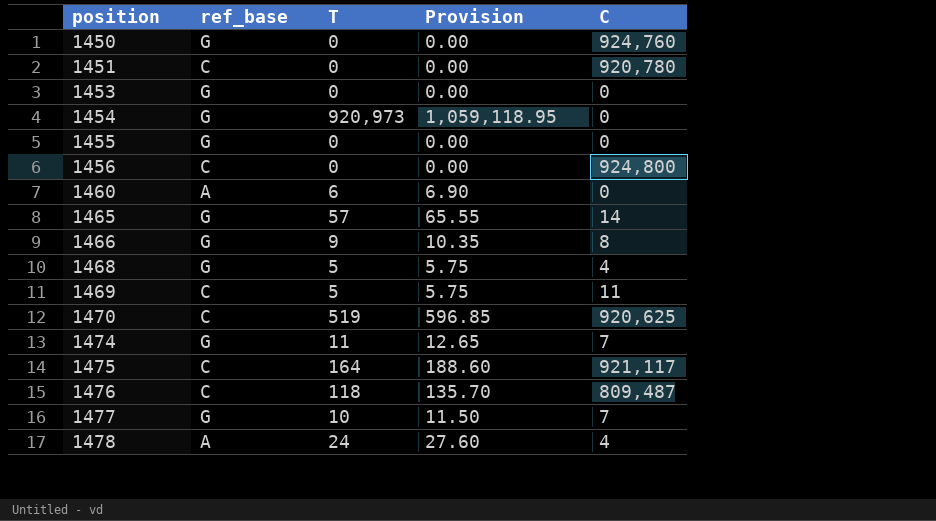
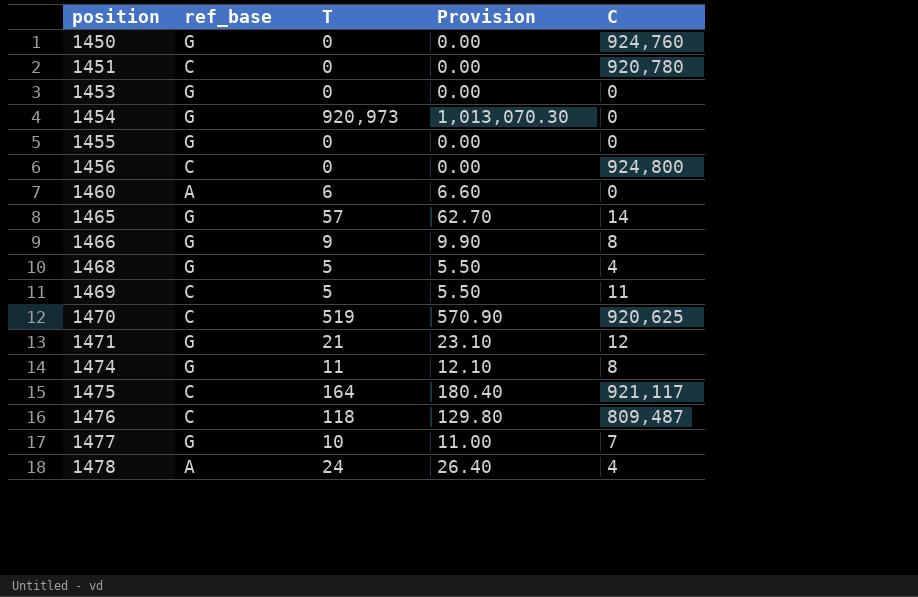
column Provision | formula: [T] * 1.15 -> [T] * 1.1
row 1471: none -> G | 21 | 23.10 | 12
1474 | C: 7 -> 8

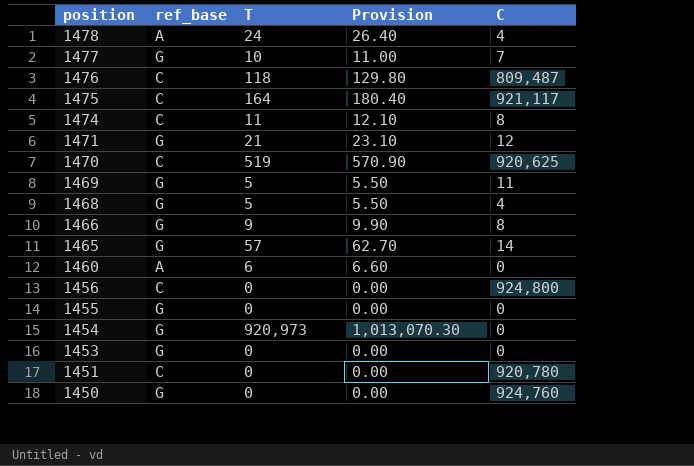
row order: position ascending -> position descending
1474 | ref_base: G -> C
1469 | ref_base: C -> G

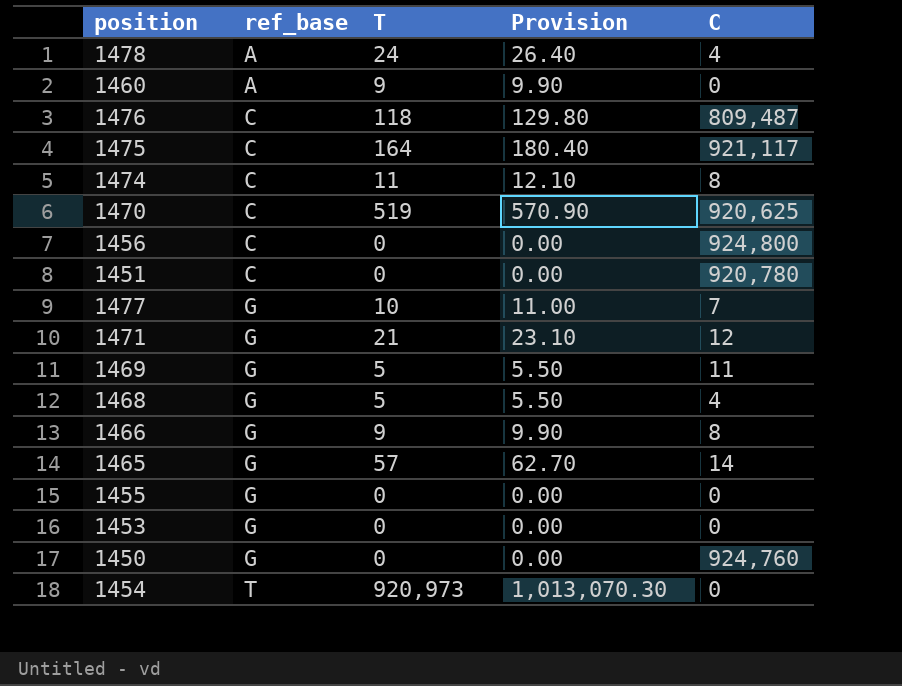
row order: position descending -> ref_base ascending
1460 | T: 6 -> 9
1460 | Provision: 6.60 -> 9.90
1454 | ref_base: G -> T

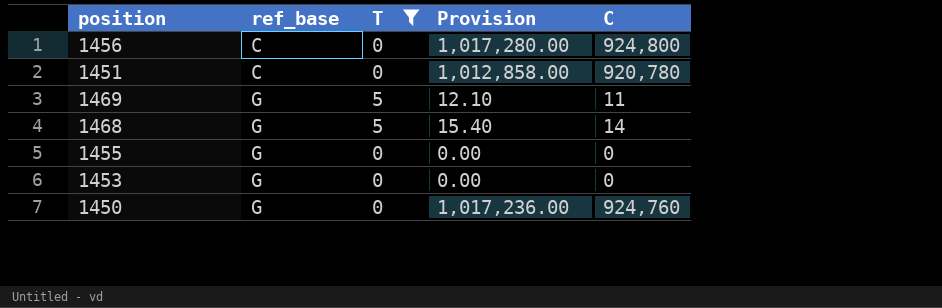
filter: none -> T <= 5
column Provision | formula: [T] * 1.1 -> [C] * 1.1
1468 | C: 4 -> 14

